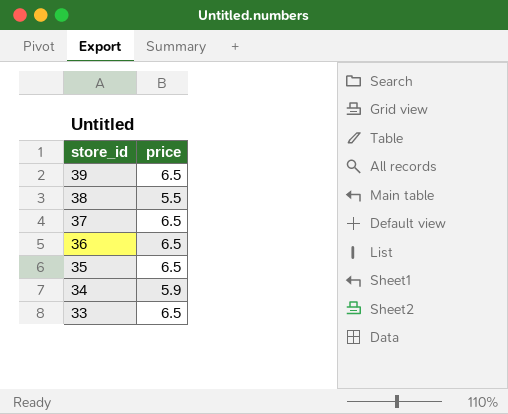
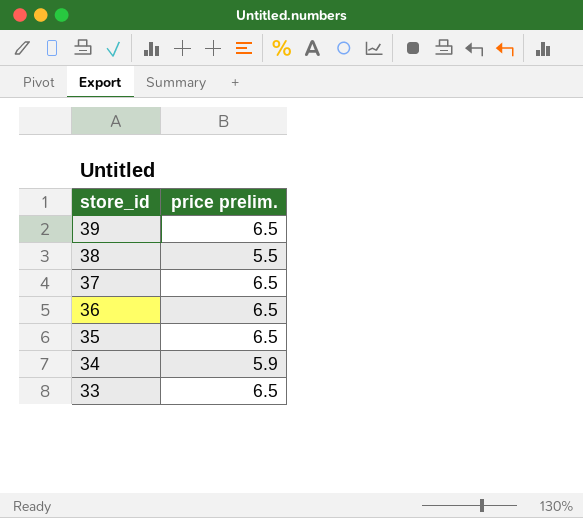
column name: price -> price prelim.

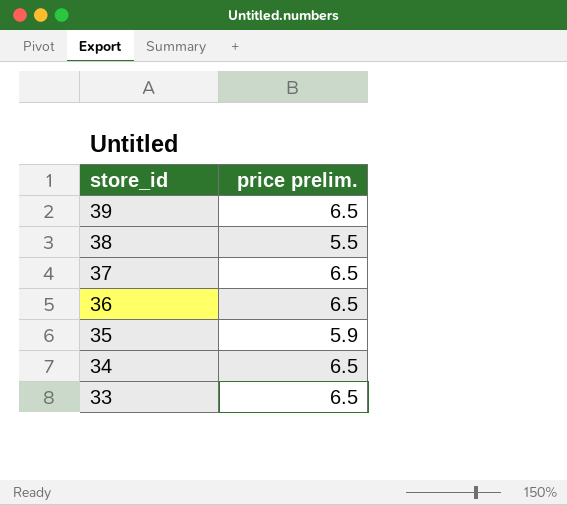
35 | price prelim.: 6.5 -> 5.9
34 | price prelim.: 5.9 -> 6.5

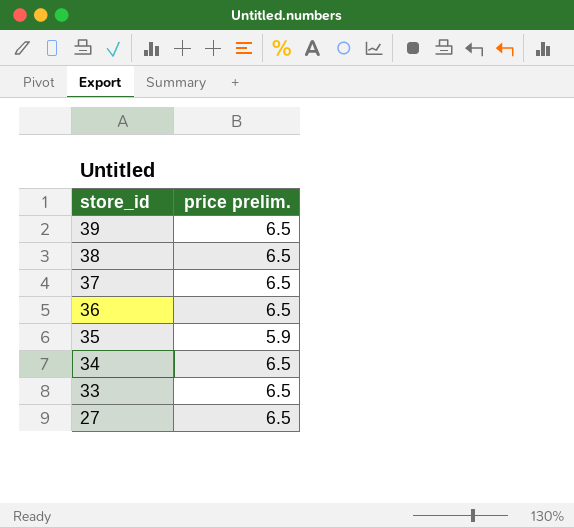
38 | price prelim.: 5.5 -> 6.5
row 27: none -> 6.5

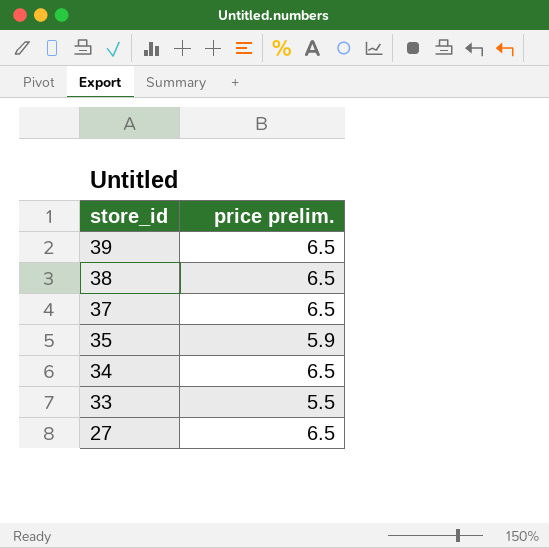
row 36: 6.5 -> none
33 | price prelim.: 6.5 -> 5.5

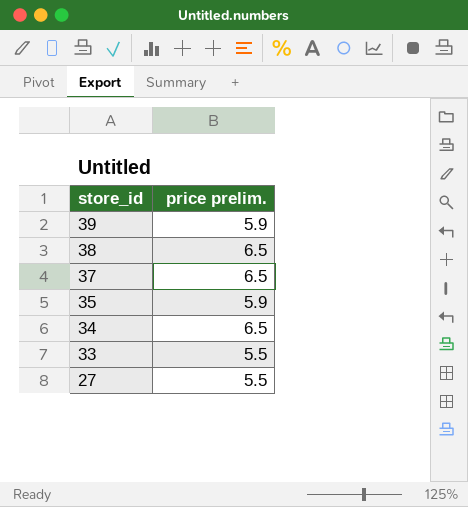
39 | price prelim.: 6.5 -> 5.9
27 | price prelim.: 6.5 -> 5.5

